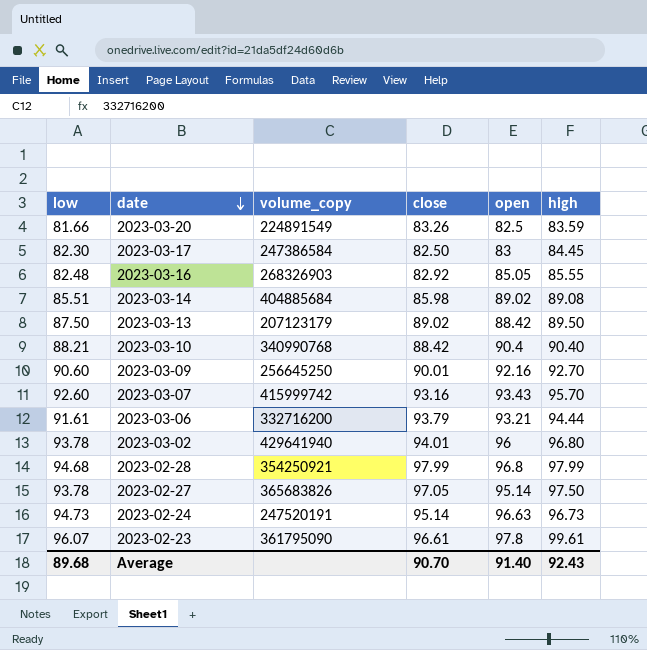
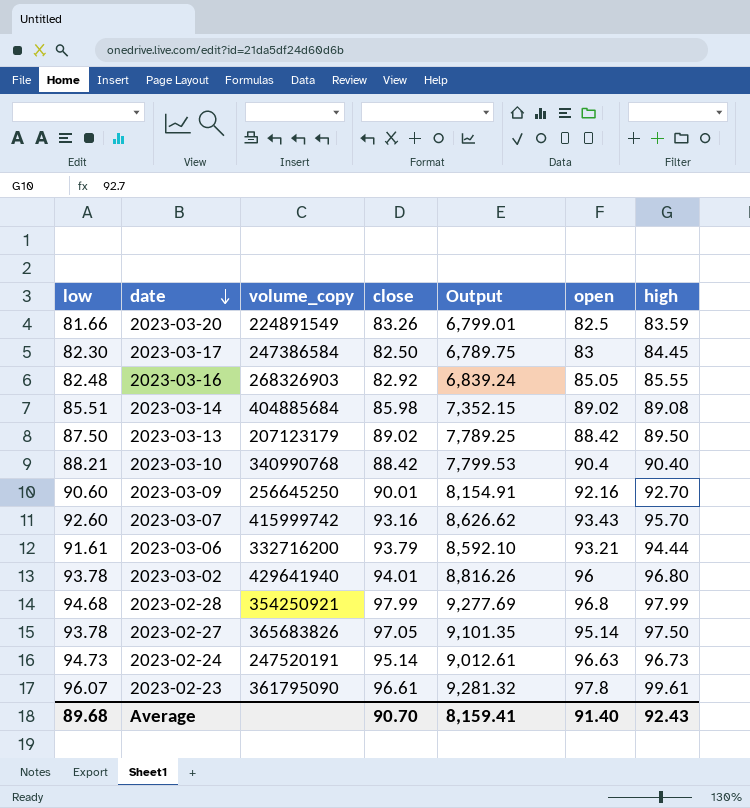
column Output | formula: none -> [low] * [close]

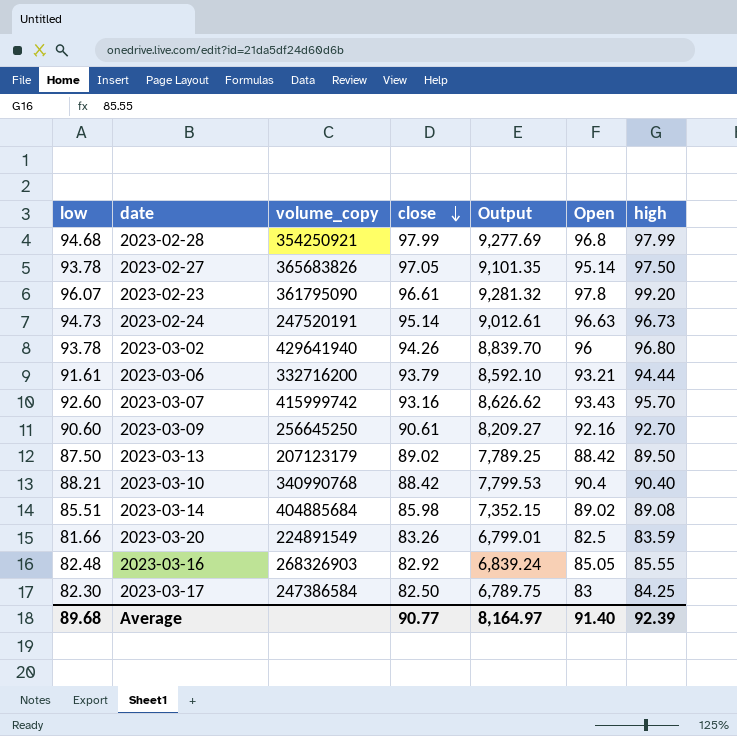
row order: date descending -> close descending
column name: open -> Open
2023-02-23 | high: 99.61 -> 99.20
2023-03-02 | close: 94.01 -> 94.26
2023-03-02 | Output: 8,816.26 -> 8,839.70
2023-03-09 | close: 90.01 -> 90.61
2023-03-09 | Output: 8,154.91 -> 8,209.27
2023-03-17 | high: 84.45 -> 84.25
Average | close: 90.70 -> 90.77
Average | Output: 8,159.41 -> 8,164.97
Average | high: 92.43 -> 92.39

